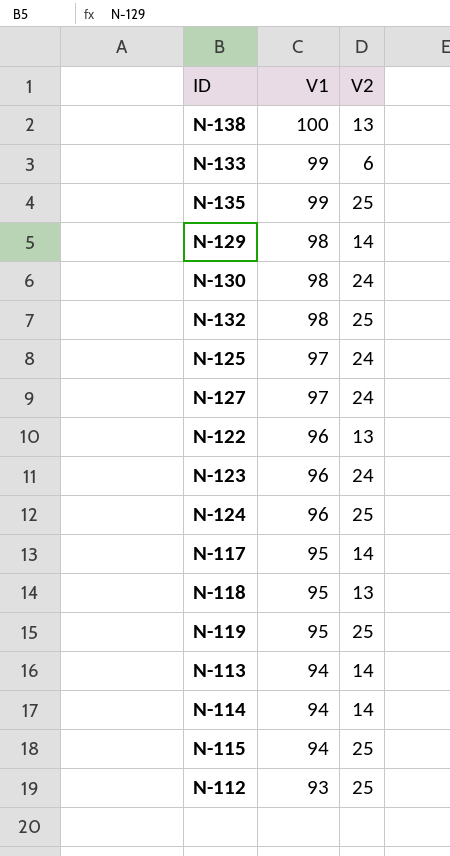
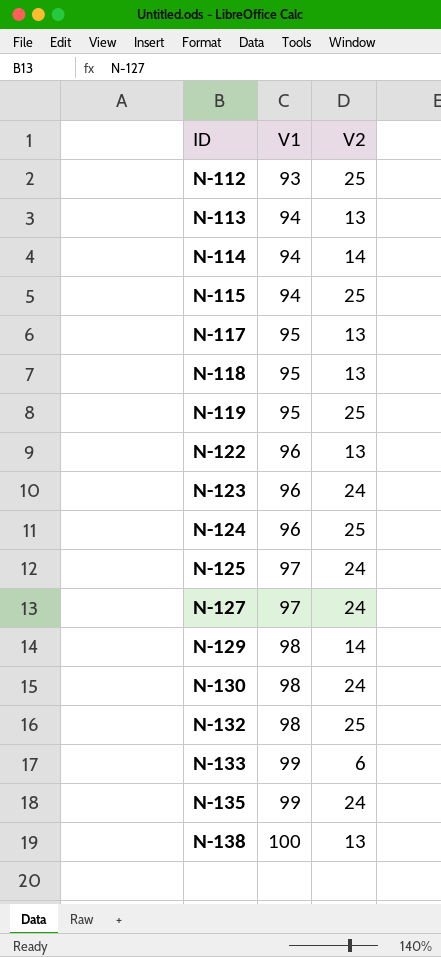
row order: V1 descending -> ID ascending
N-113 | V2: 14 -> 13
N-117 | V2: 14 -> 13
N-135 | V2: 25 -> 24

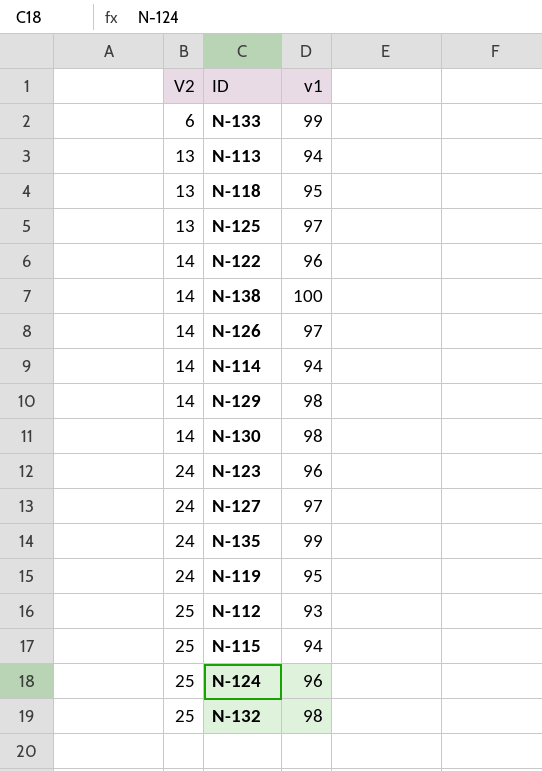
row order: ID ascending -> V2 ascending
column V2 | position: 3 -> 1
column name: V1 -> v1
row N-117: 95 | 13 -> none
N-125 | V2: 24 -> 13
N-122 | V2: 13 -> 14
N-138 | V2: 13 -> 14
row N-126: none -> 14 | 97
N-130 | V2: 24 -> 14
N-119 | V2: 25 -> 24

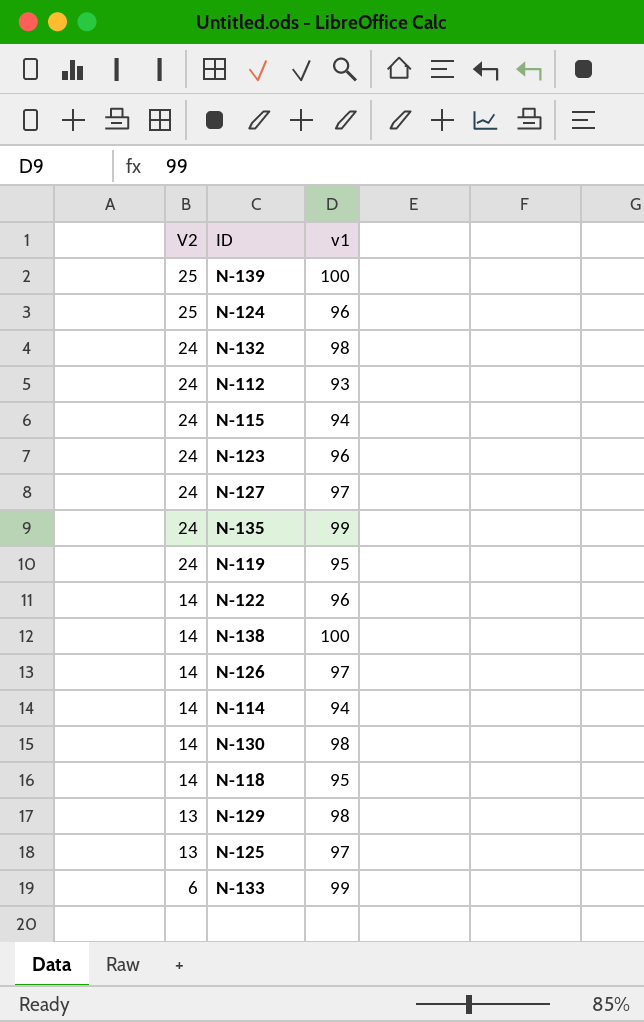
row order: V2 ascending -> V2 descending
row N-113: 13 | 94 -> none
row N-139: none -> 25 | 100
N-132 | V2: 25 -> 24
N-112 | V2: 25 -> 24
N-115 | V2: 25 -> 24
N-118 | V2: 13 -> 14
N-129 | V2: 14 -> 13

